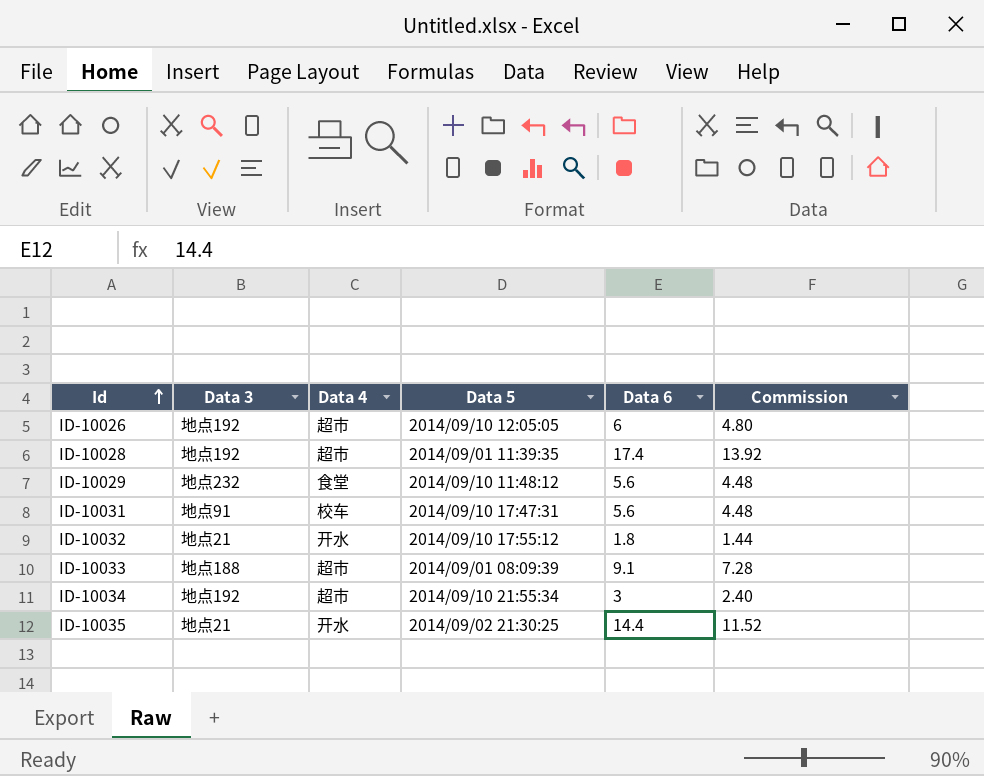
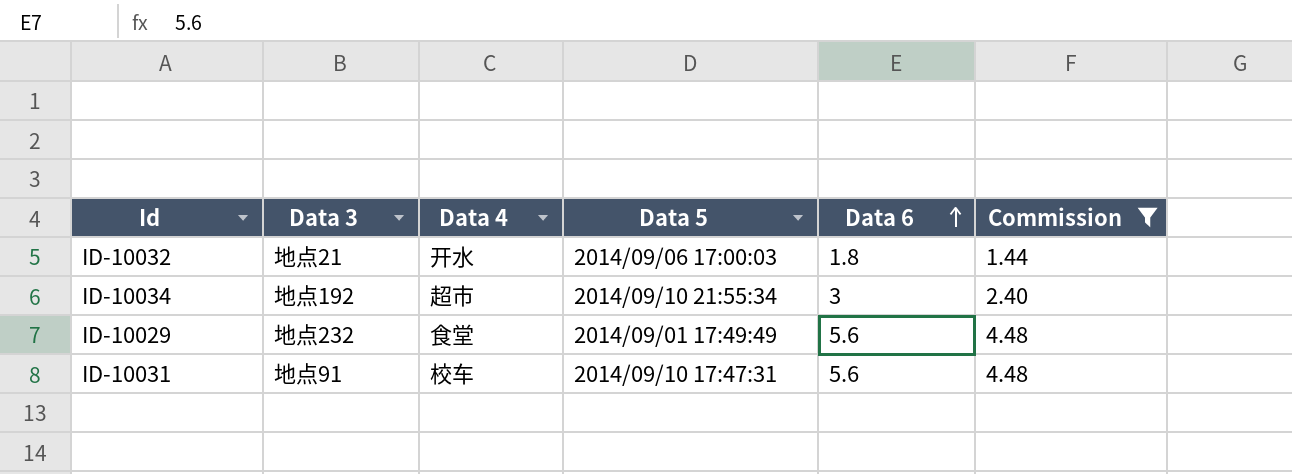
filter: none -> Commission <= 4.48
row order: Id ascending -> Data 6 ascending
ID-10032 | Data 5: 2014/09/10 17:55:12 -> 2014/09/06 17:00:03
ID-10029 | Data 5: 2014/09/10 11:48:12 -> 2014/09/01 17:49:49

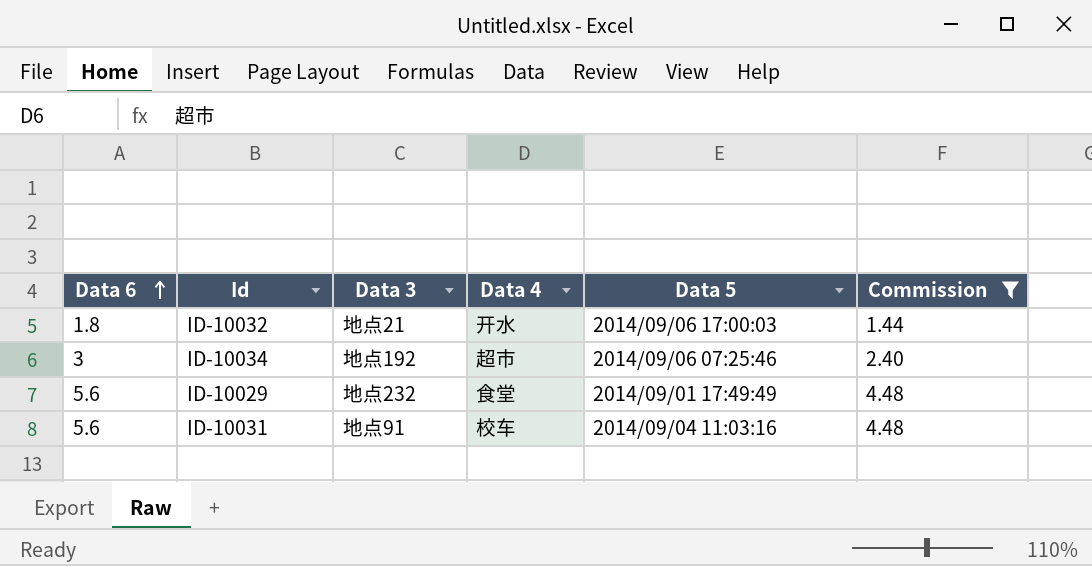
column Data 6 | position: 5 -> 1
ID-10034 | Data 5: 2014/09/10 21:55:34 -> 2014/09/06 07:25:46
ID-10031 | Data 5: 2014/09/10 17:47:31 -> 2014/09/04 11:03:16

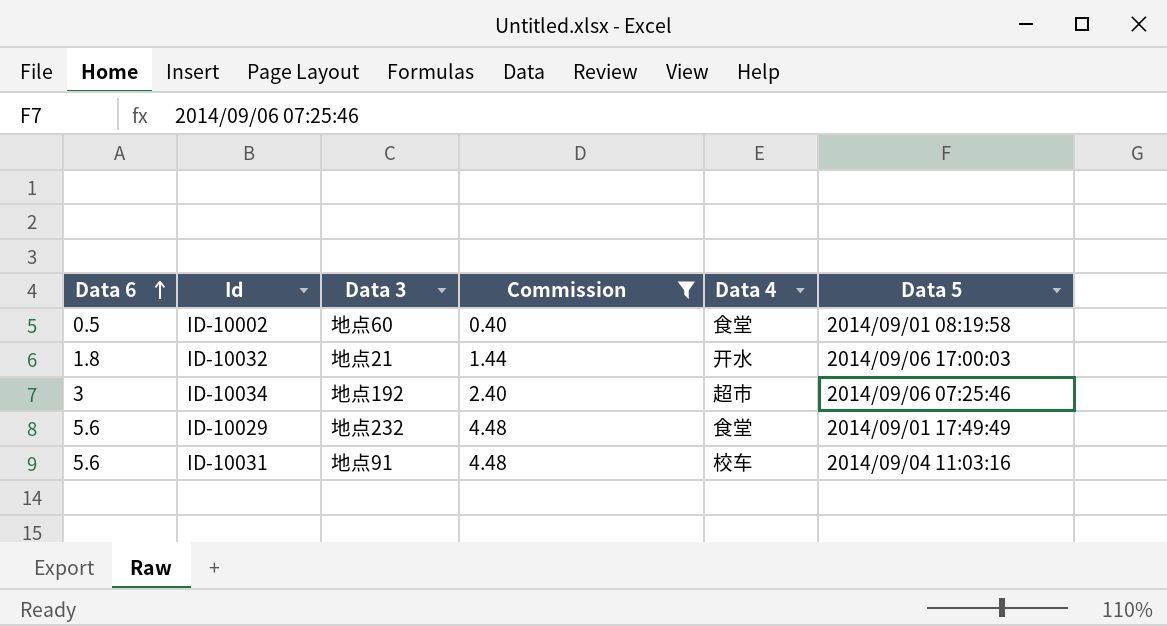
column Commission | position: 6 -> 4
row ID-10002: none -> 0.5 | 地点60 | 0.40 | 食堂 | 2014/09/01 08:19:58

